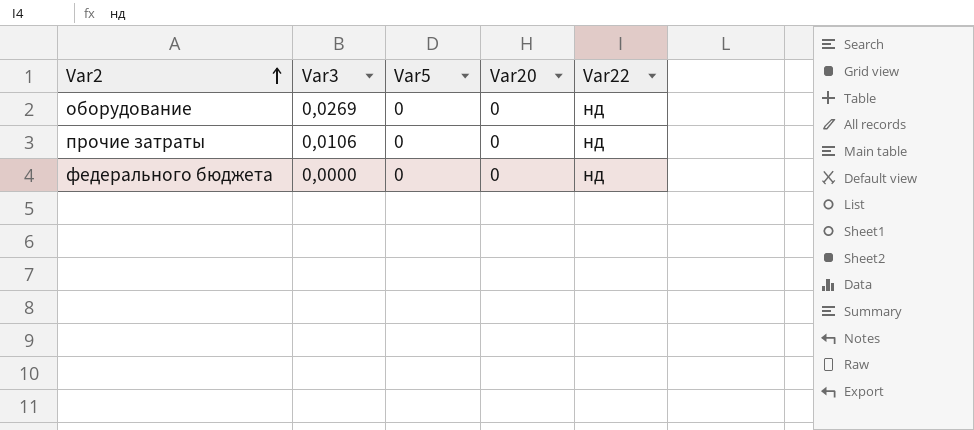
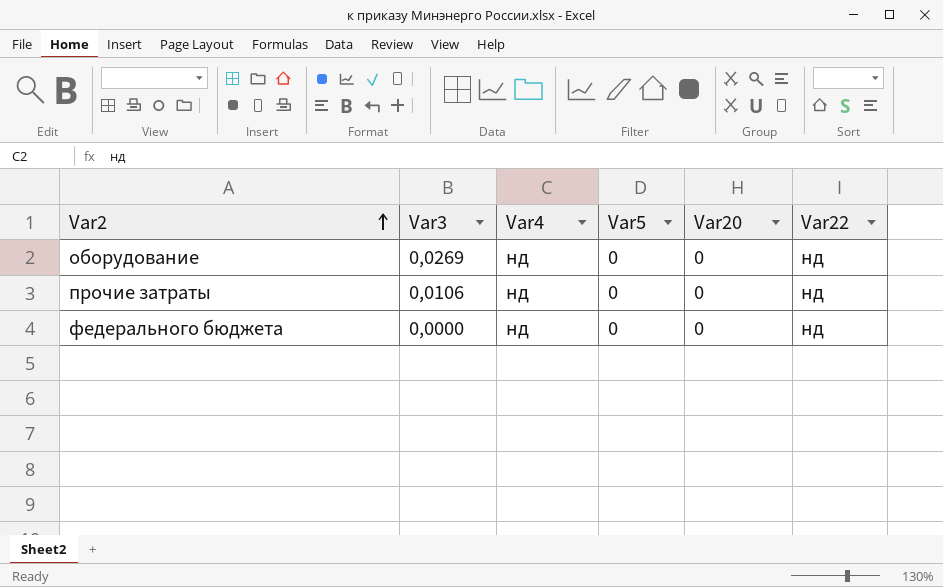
column Var4 | position: none -> 3

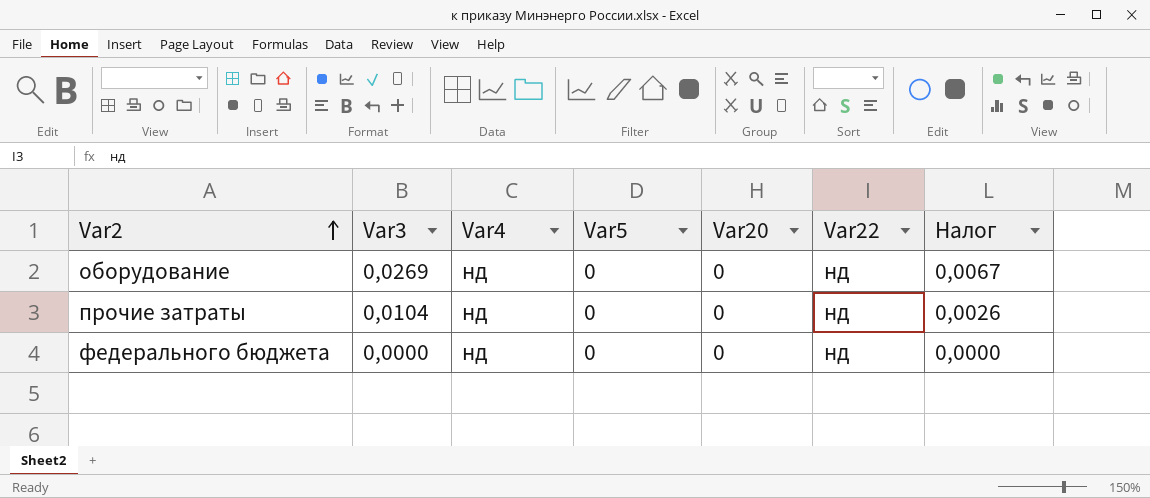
column Налог | formula: none -> [Var3] * 0,25
прочие затраты | Var3: 0,0106 -> 0,0104

